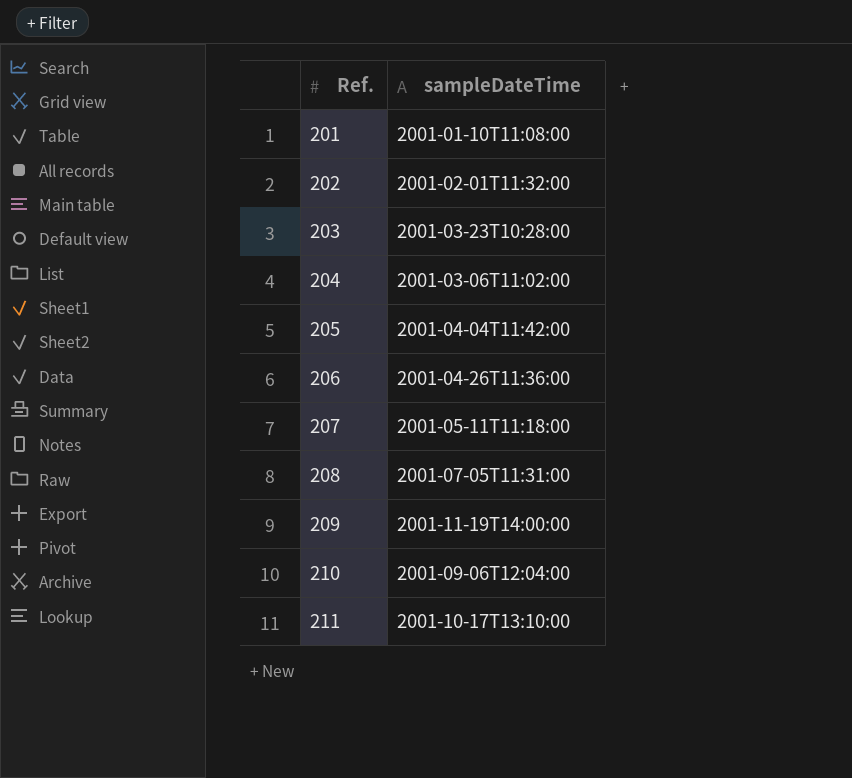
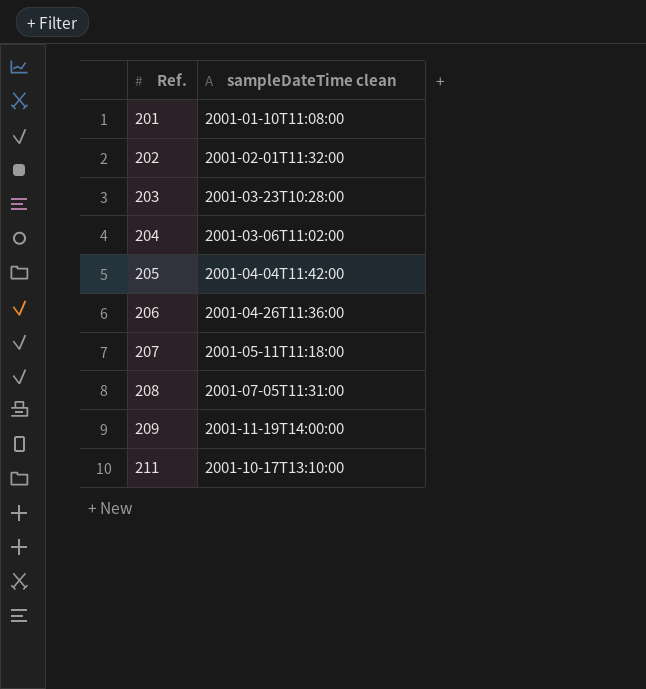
column name: sampleDateTime -> sampleDateTime clean
row 210: 2001-09-06T12:04:00 -> none

